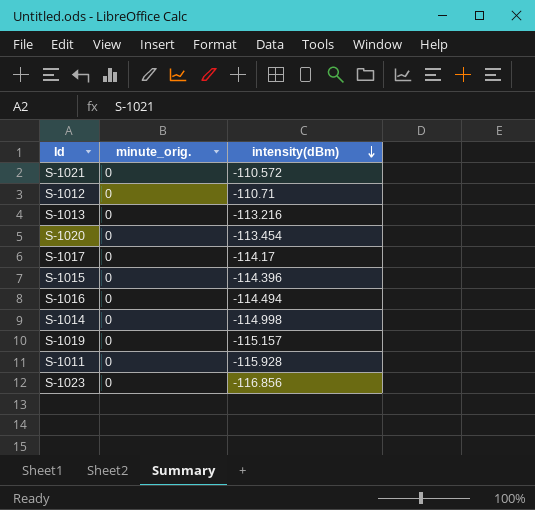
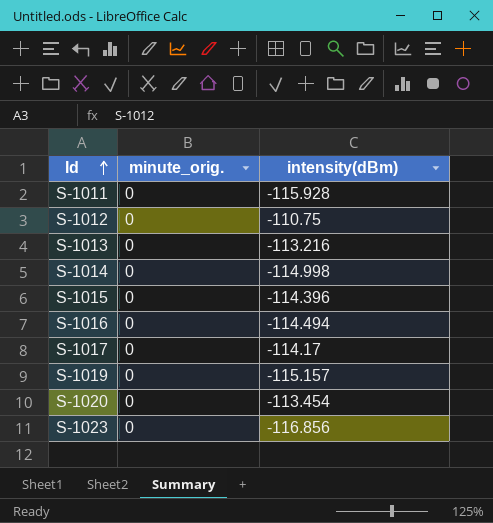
row order: intensity(dBm) descending -> Id ascending
row S-1021: 0 | -110.572 -> none
S-1012 | intensity(dBm): -110.71 -> -110.75

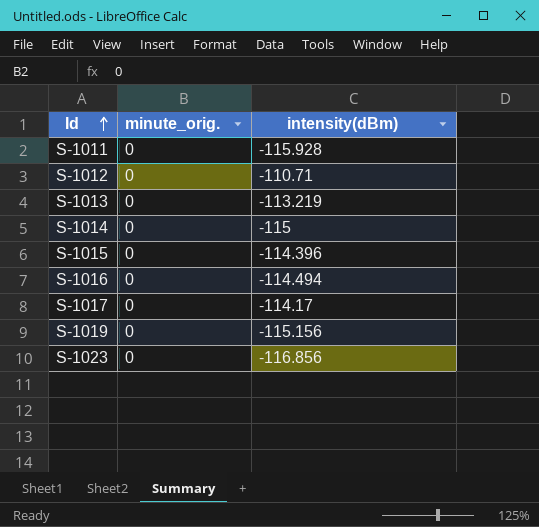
row S-1020: 0 | -113.454 -> none
S-1012 | intensity(dBm): -110.75 -> -110.71
S-1013 | intensity(dBm): -113.216 -> -113.219
S-1014 | intensity(dBm): -114.998 -> -115
S-1019 | intensity(dBm): -115.157 -> -115.156

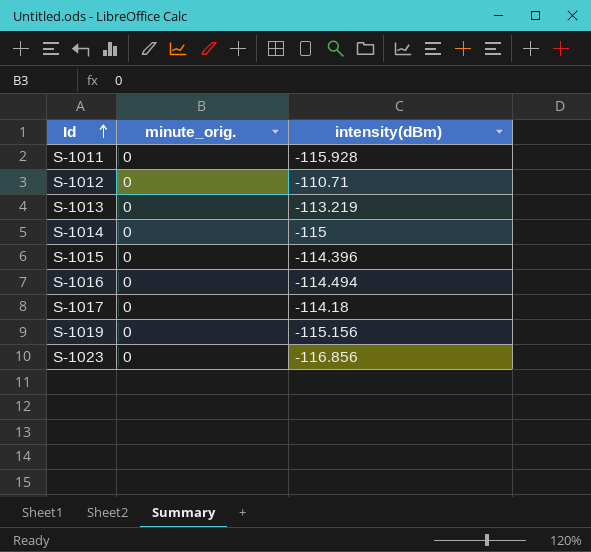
S-1017 | intensity(dBm): -114.17 -> -114.18

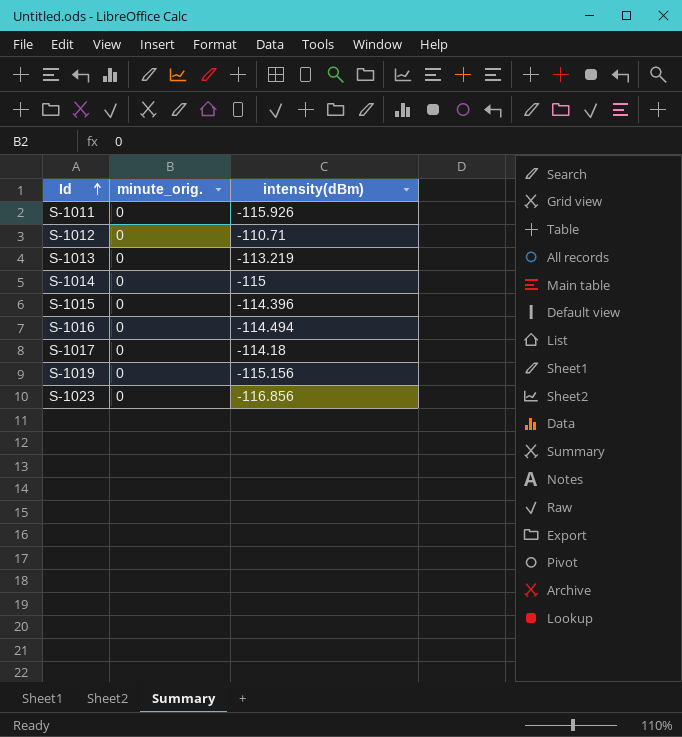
S-1011 | intensity(dBm): -115.928 -> -115.926

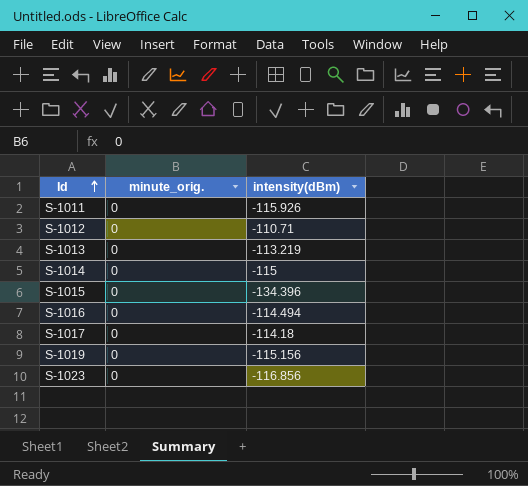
S-1015 | intensity(dBm): -114.396 -> -134.396

